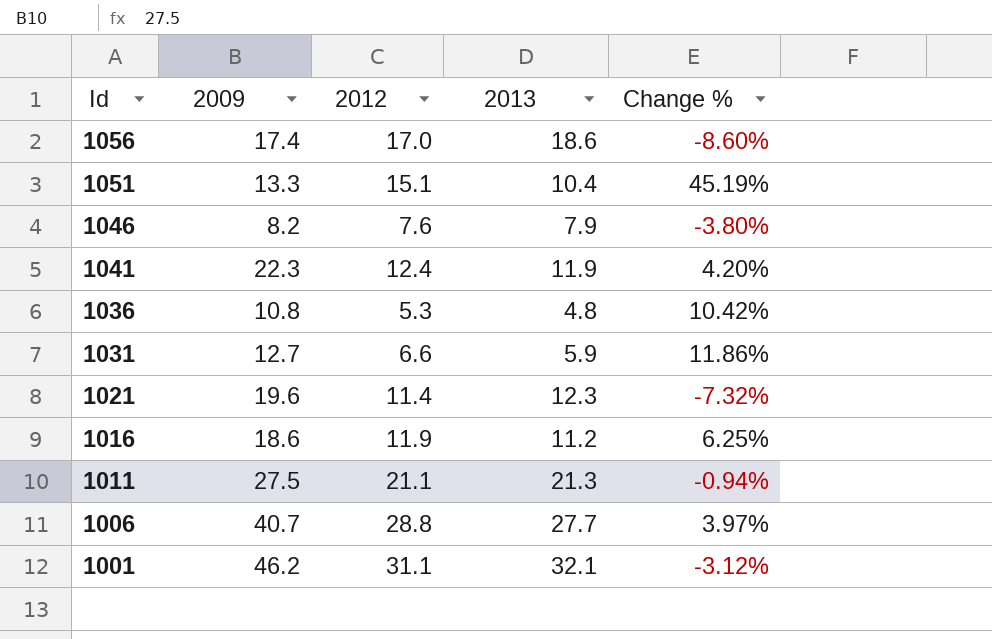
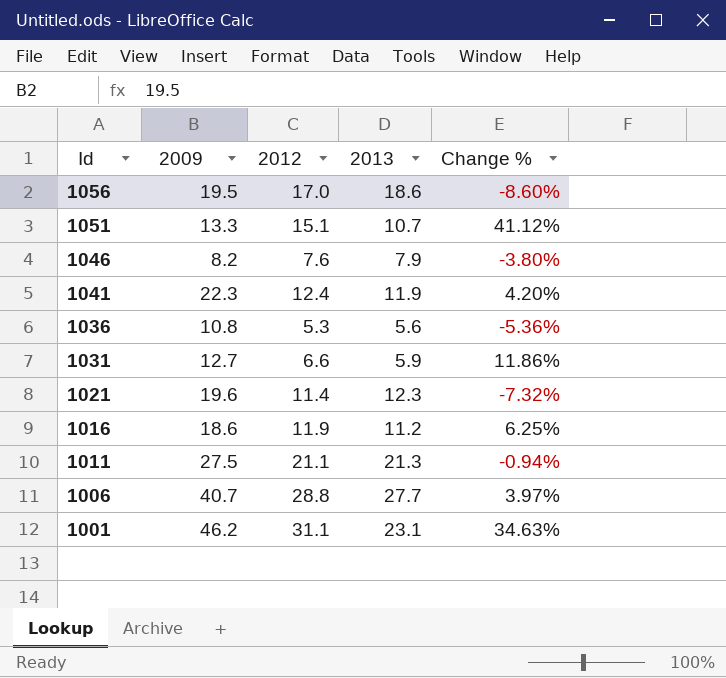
1056 | 2009: 17.4 -> 19.5
1051 | 2013: 10.4 -> 10.7
1051 | Change %: 45.19% -> 41.12%
1036 | 2013: 4.8 -> 5.6
1036 | Change %: 10.42% -> -5.36%
1001 | 2013: 32.1 -> 23.1
1001 | Change %: -3.12% -> 34.63%

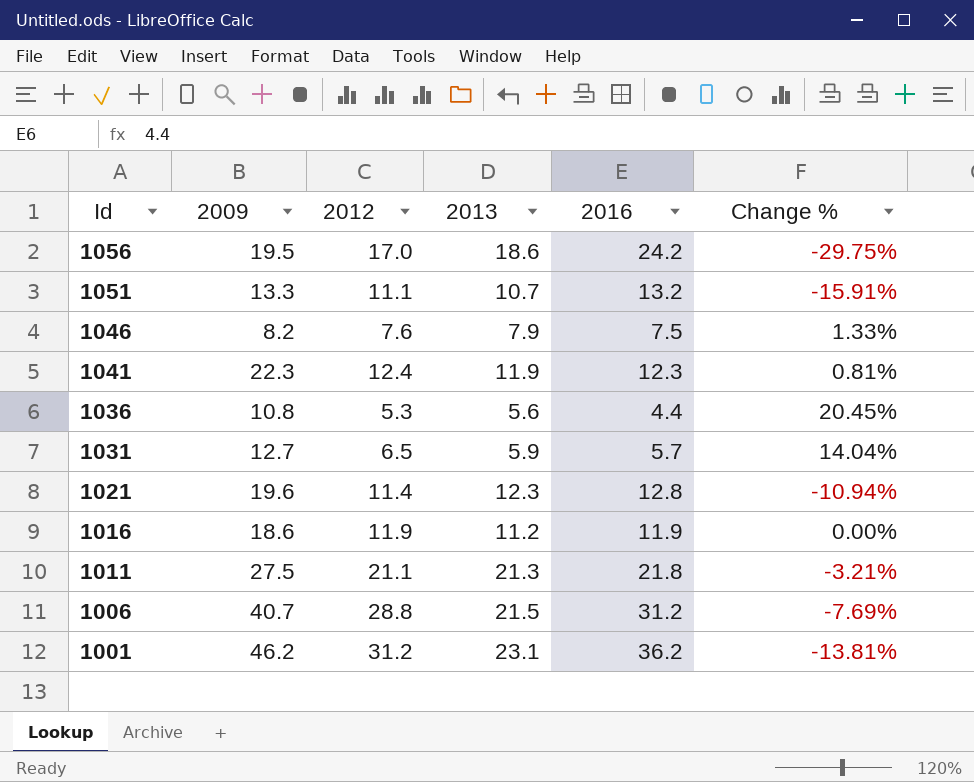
column 2016 | position: none -> 5
column Change % | formula: ([2012] - [2013]) / [2013] -> ([2012] - [2016]) / [2016]
1051 | 2012: 15.1 -> 11.1
1031 | 2012: 6.6 -> 6.5
1006 | 2013: 27.7 -> 21.5
1001 | 2012: 31.1 -> 31.2

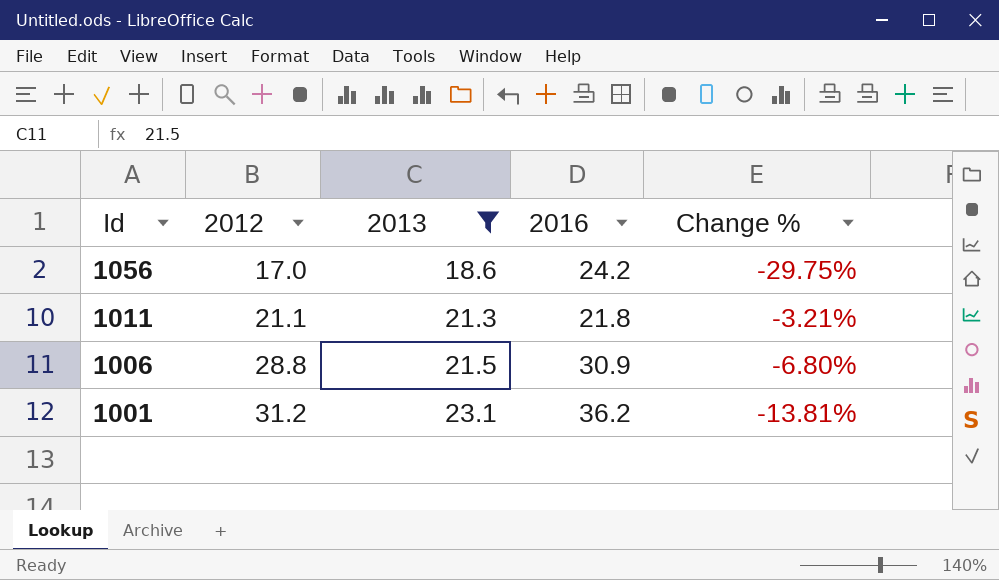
filter: none -> 2013 >= 18.6
column 2009 | position: 2 -> none
1006 | 2016: 31.2 -> 30.9
1006 | Change %: -7.69% -> -6.80%

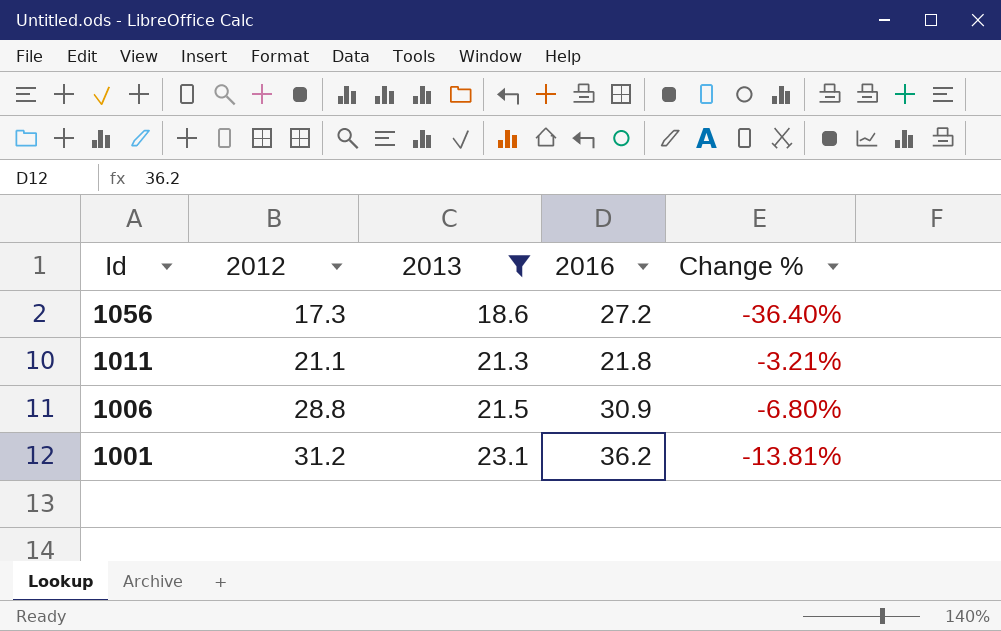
1056 | 2012: 17.0 -> 17.3
1056 | 2016: 24.2 -> 27.2
1056 | Change %: -29.75% -> -36.40%

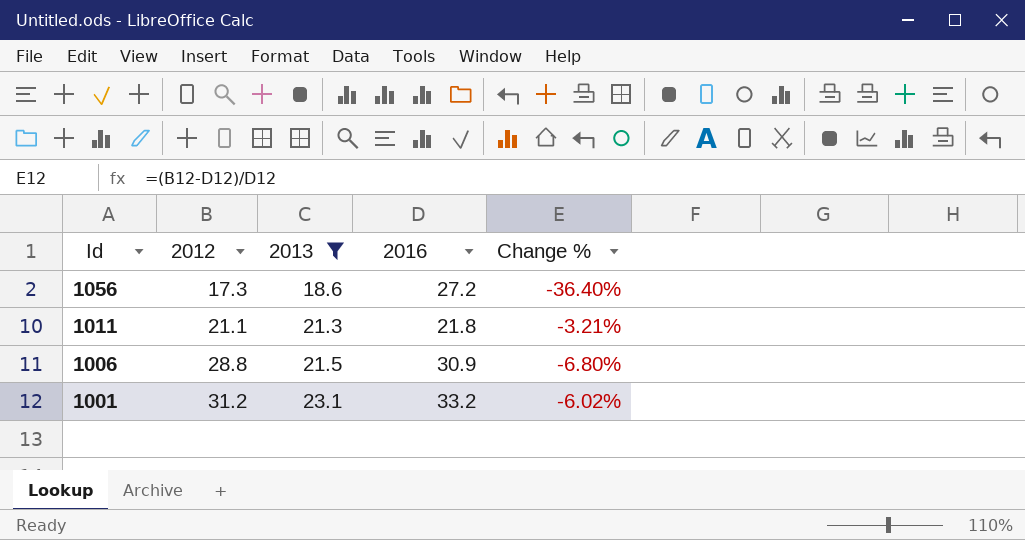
1001 | 2016: 36.2 -> 33.2
1001 | Change %: -13.81% -> -6.02%

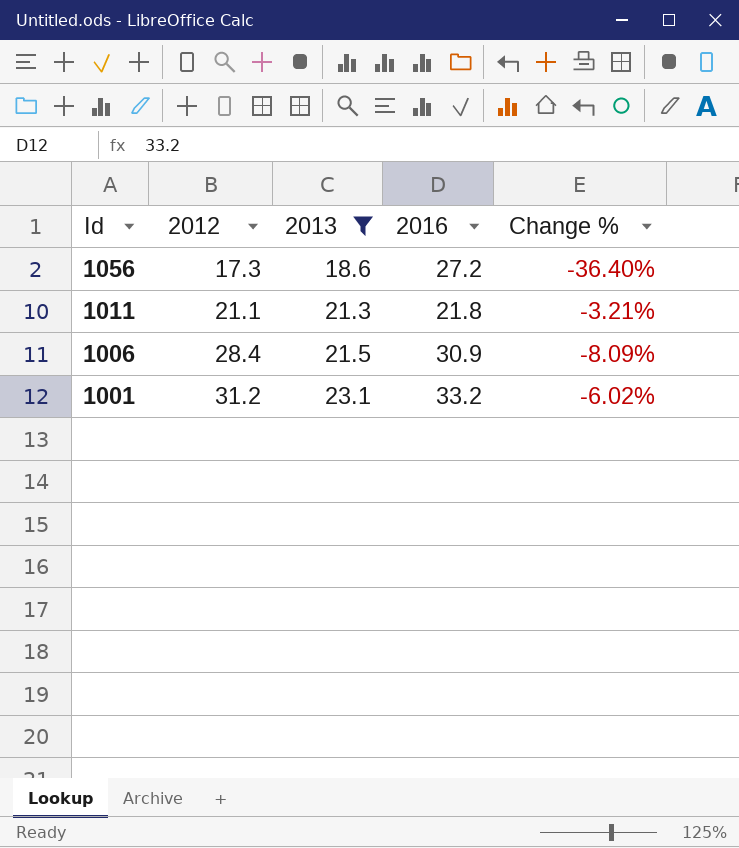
1006 | 2012: 28.8 -> 28.4
1006 | Change %: -6.80% -> -8.09%

